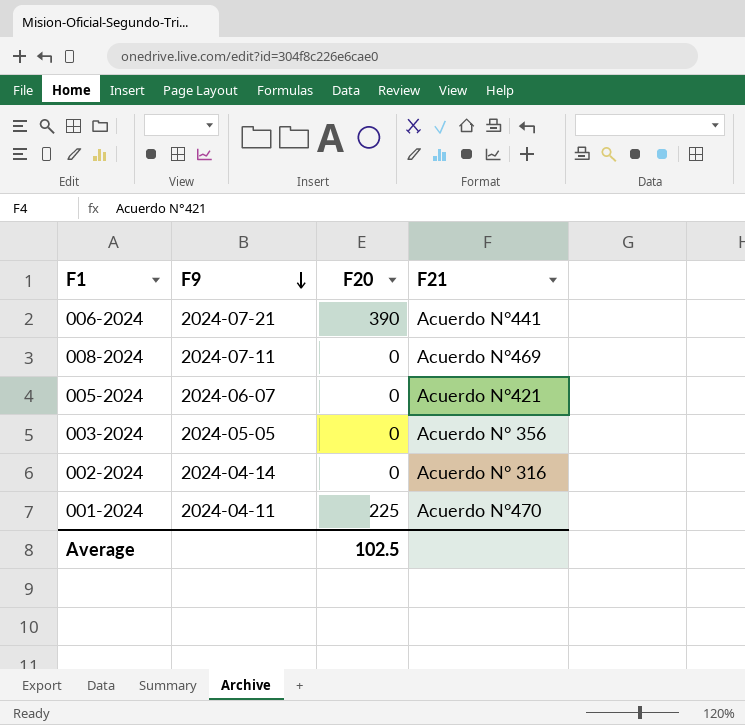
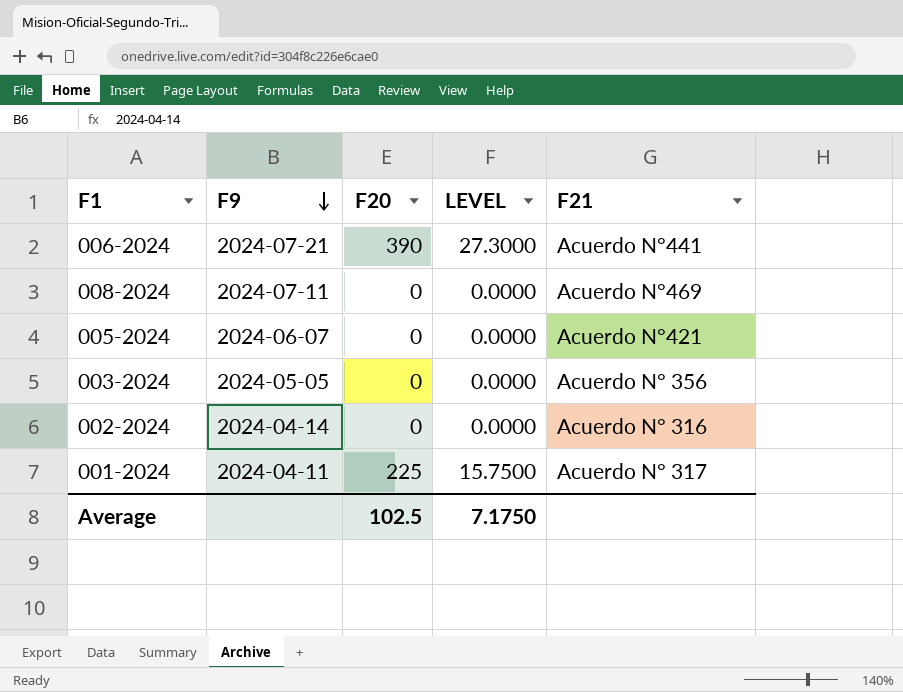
column LEVEL | formula: none -> [F20] * 0.07
001-2024 | F21: Acuerdo N°470 -> Acuerdo N° 317

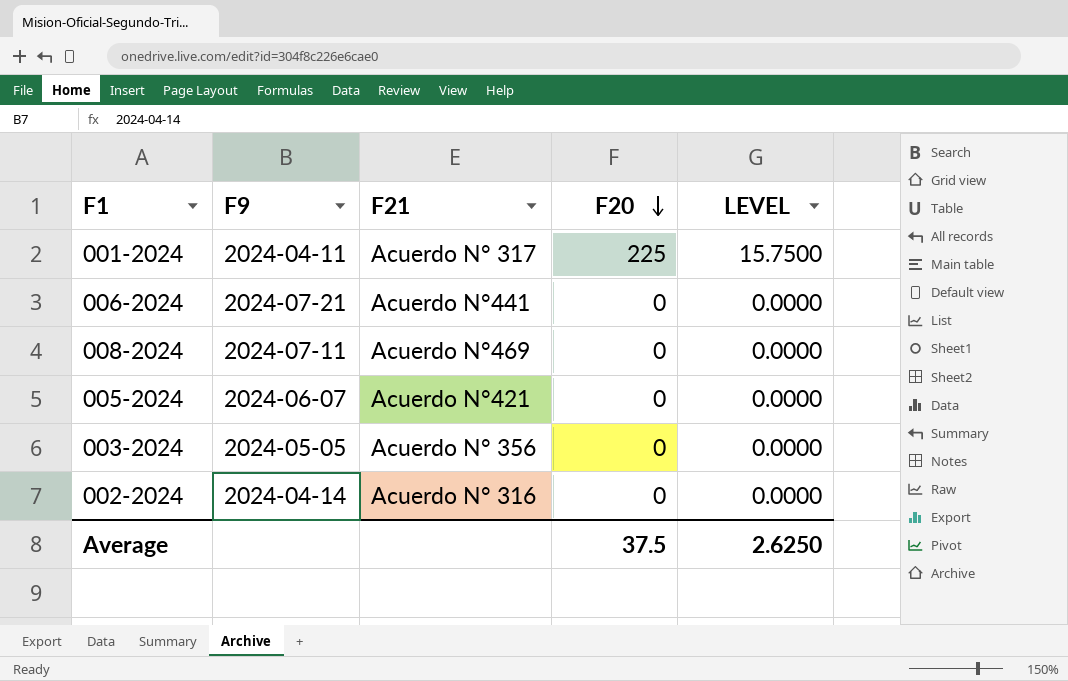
row order: F9 descending -> F20 descending
column F21 | position: 5 -> 3
006-2024 | F20: 390 -> 0
006-2024 | LEVEL: 27.3000 -> 0.0000
Average | F20: 102.5 -> 37.5
Average | LEVEL: 7.1750 -> 2.6250

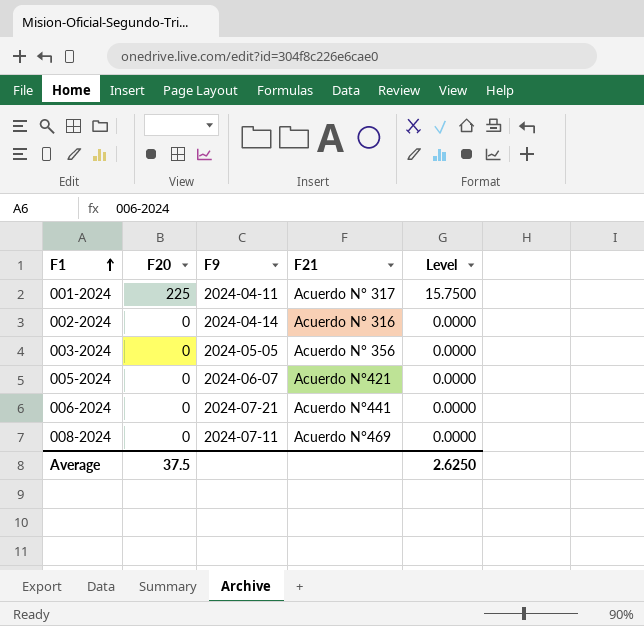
row order: F20 descending -> F1 ascending
column F20 | position: 4 -> 2
column name: LEVEL -> Level

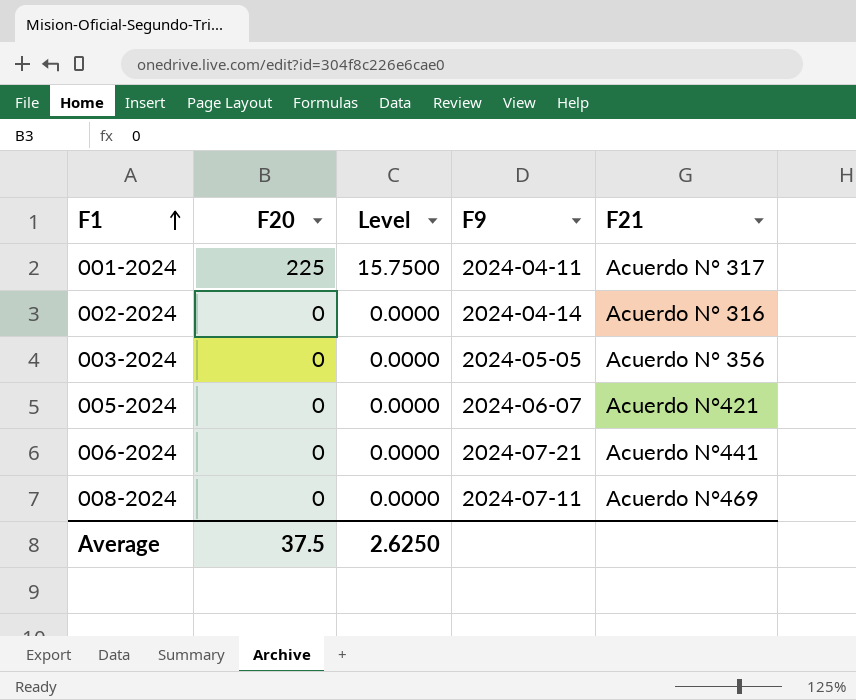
column Level | position: 5 -> 3

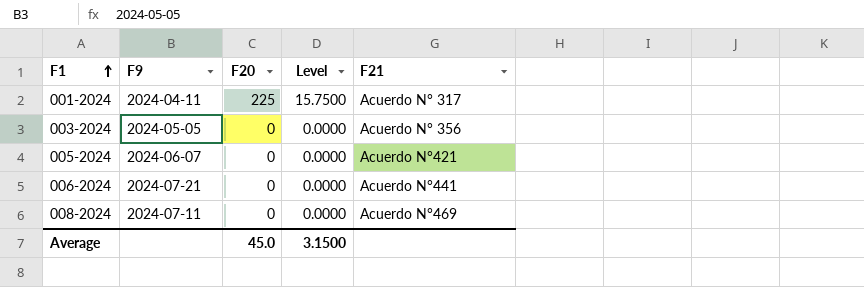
column F9 | position: 4 -> 2
row 002-2024: 0 | 0.0000 | 2024-04-14 | Acuerdo N° 316 -> none
Average | F20: 37.5 -> 45.0
Average | Level: 2.6250 -> 3.1500

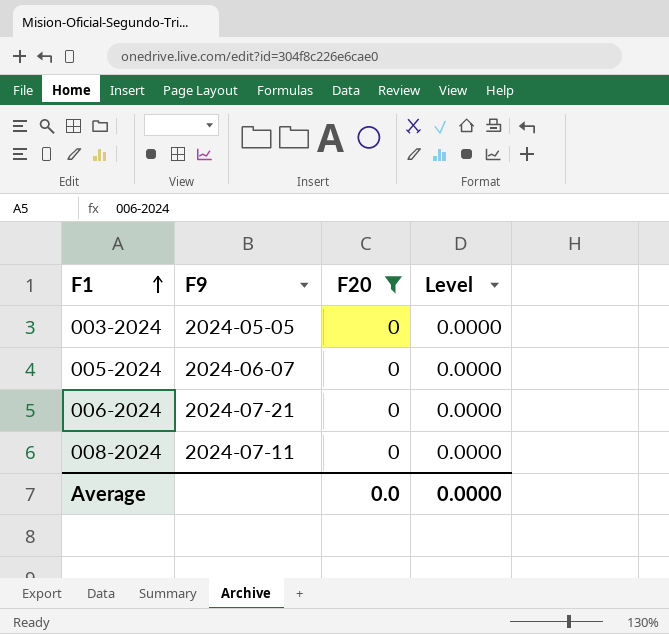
filter: none -> F20 = 0
column F21 | position: 5 -> none
Average | F20: 45.0 -> 0.0
Average | Level: 3.1500 -> 0.0000

